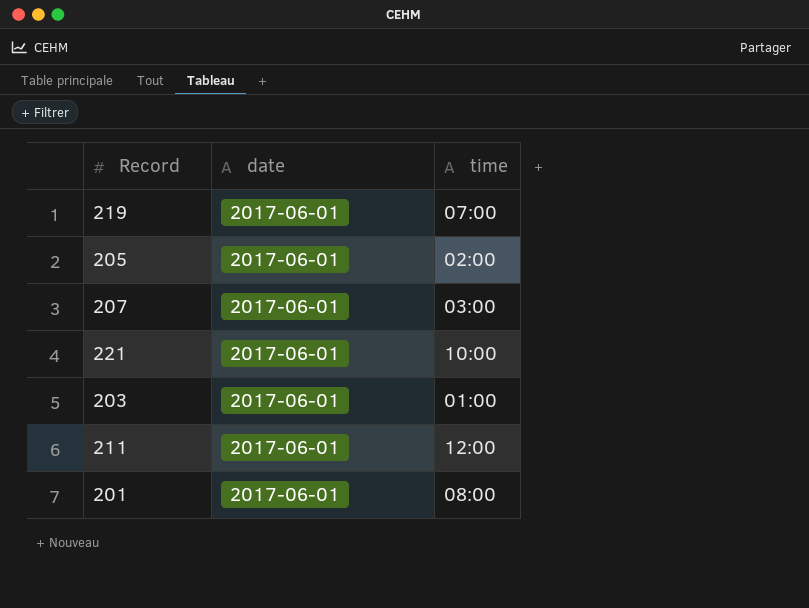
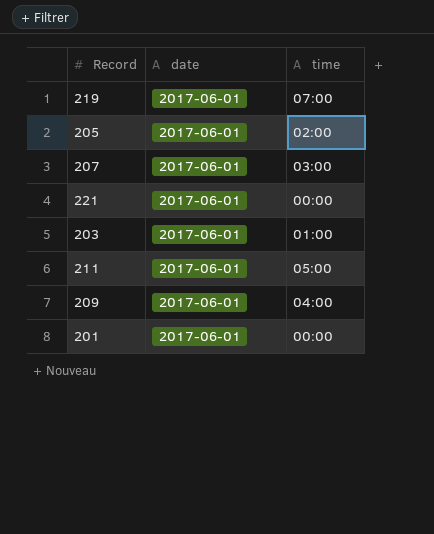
221 | time: 10:00 -> 00:00
211 | time: 12:00 -> 05:00
row 209: none -> 2017-06-01 | 04:00
201 | time: 08:00 -> 00:00

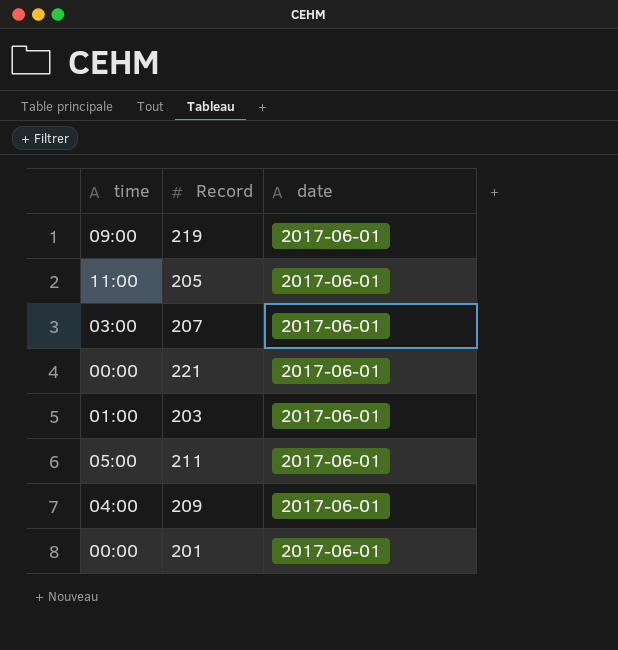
column time | position: 3 -> 1
219 | time: 07:00 -> 09:00
205 | time: 02:00 -> 11:00

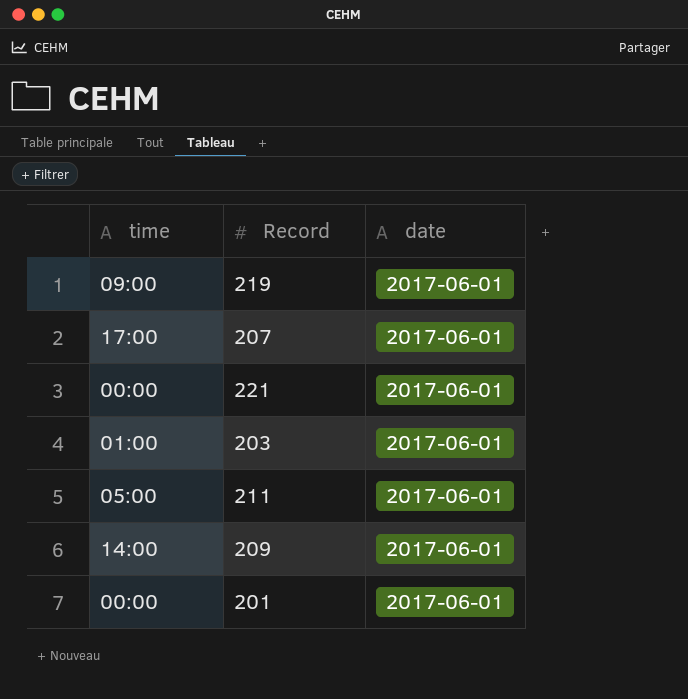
row 205: 11:00 | 2017-06-01 -> none
207 | time: 03:00 -> 17:00
209 | time: 04:00 -> 14:00

